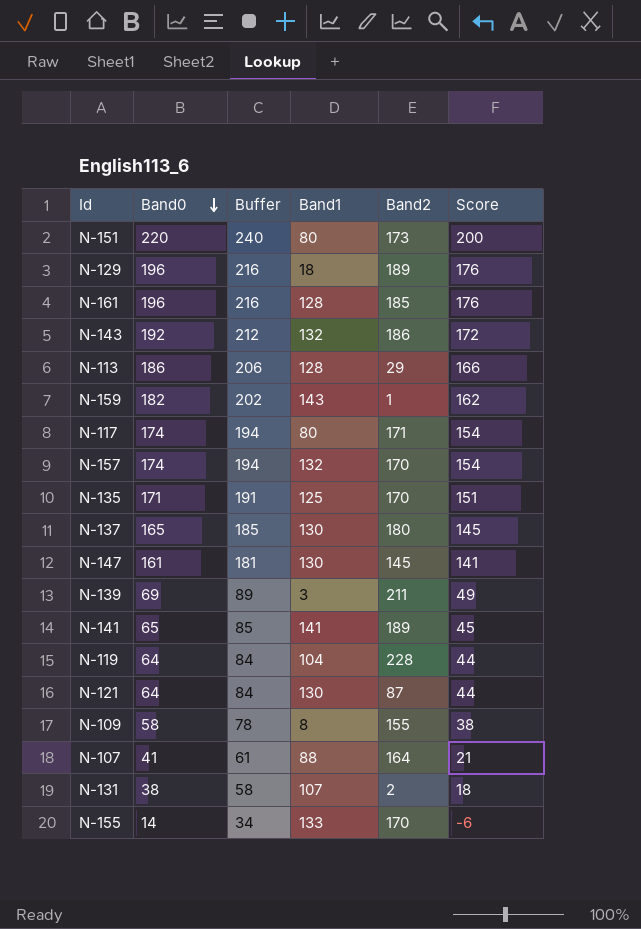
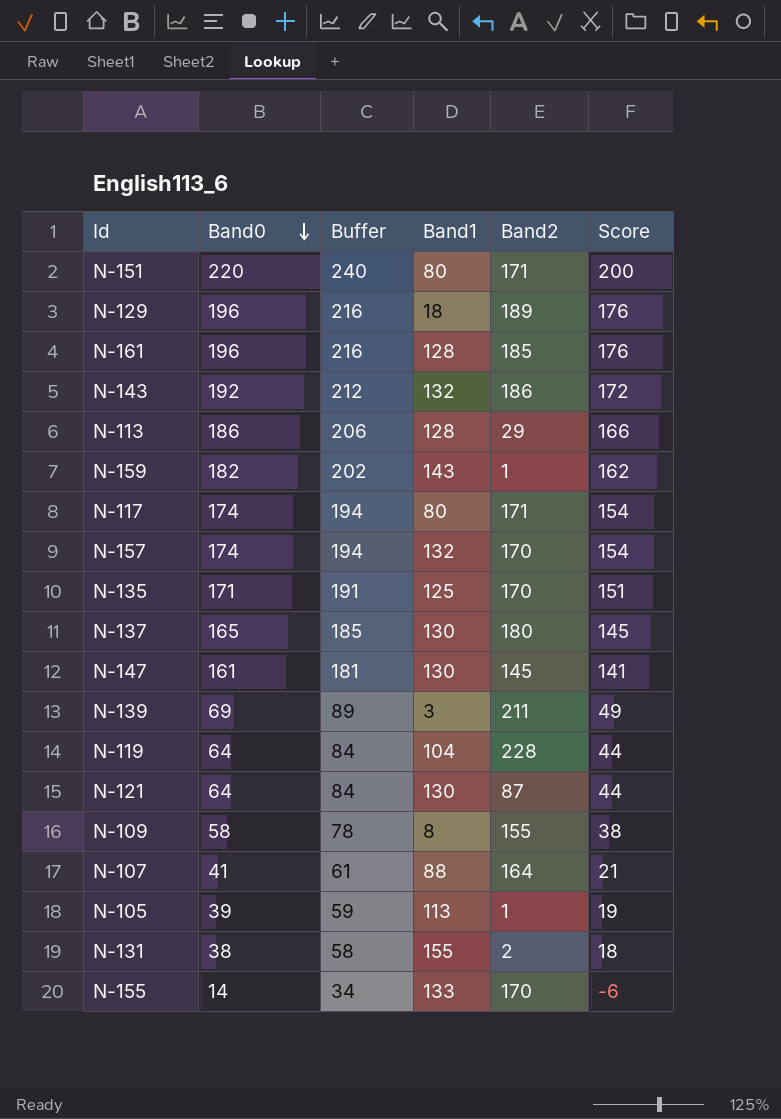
row N-141: 65 | 85 | 141 | 189 | 45 -> none
N-151 | Band2: 173 -> 171
row N-105: none -> 39 | 59 | 113 | 1 | 19
N-131 | Band1: 107 -> 155

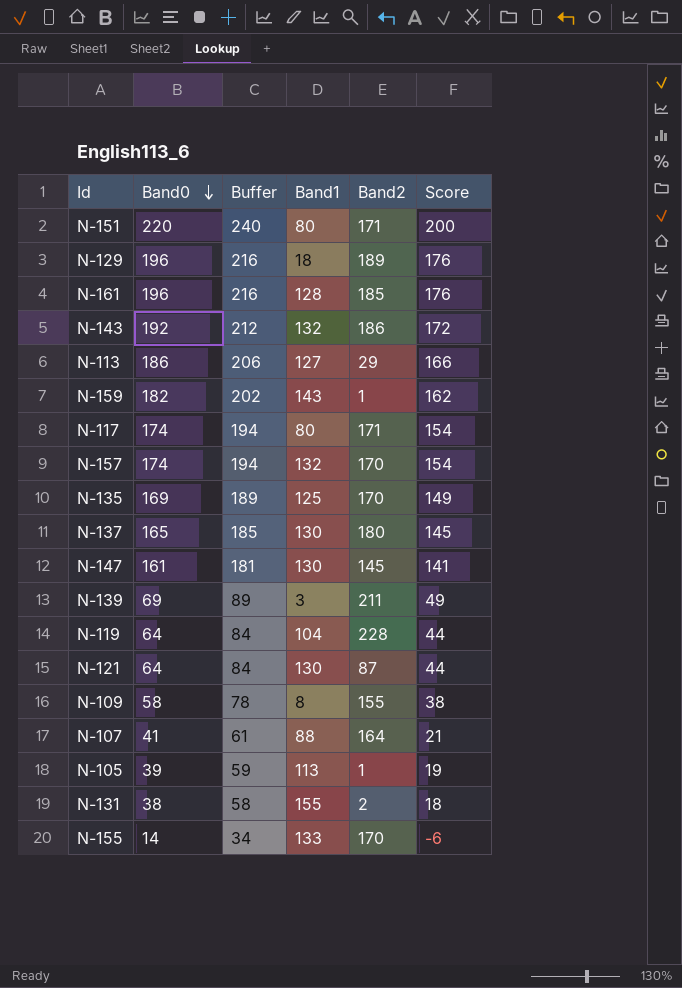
N-113 | Band1: 128 -> 127
N-135 | Band0: 171 -> 169
N-135 | Buffer: 191 -> 189
N-135 | Score: 151 -> 149

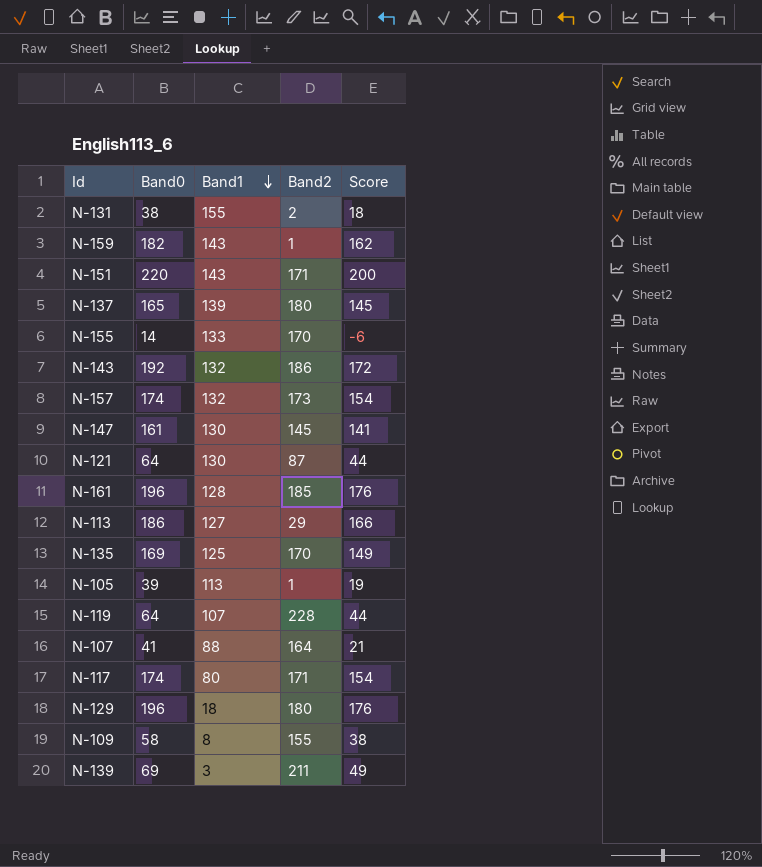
row order: Band0 descending -> Band1 descending
column Buffer | formula: [Band0] + 20 -> none
N-151 | Band1: 80 -> 143
N-137 | Band1: 130 -> 139
N-157 | Band2: 170 -> 173
N-119 | Band1: 104 -> 107
N-129 | Band2: 189 -> 180

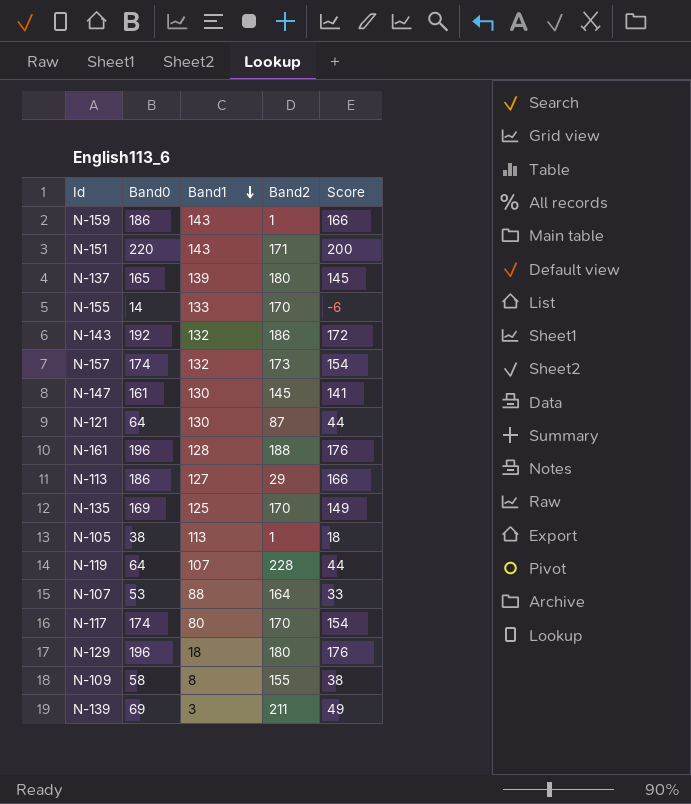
row N-131: 38 | 155 | 2 | 18 -> none
N-159 | Band0: 182 -> 186
N-159 | Score: 162 -> 166
N-161 | Band2: 185 -> 188
N-105 | Band0: 39 -> 38
N-105 | Score: 19 -> 18
N-107 | Band0: 41 -> 53
N-107 | Score: 21 -> 33
N-117 | Band2: 171 -> 170

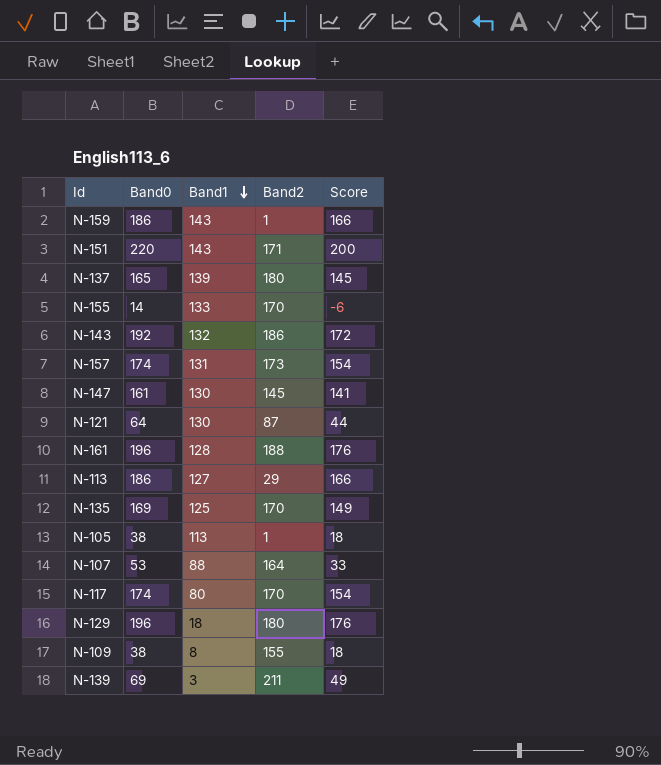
row N-119: 64 | 107 | 228 | 44 -> none
N-157 | Band1: 132 -> 131
N-109 | Band0: 58 -> 38
N-109 | Score: 38 -> 18

